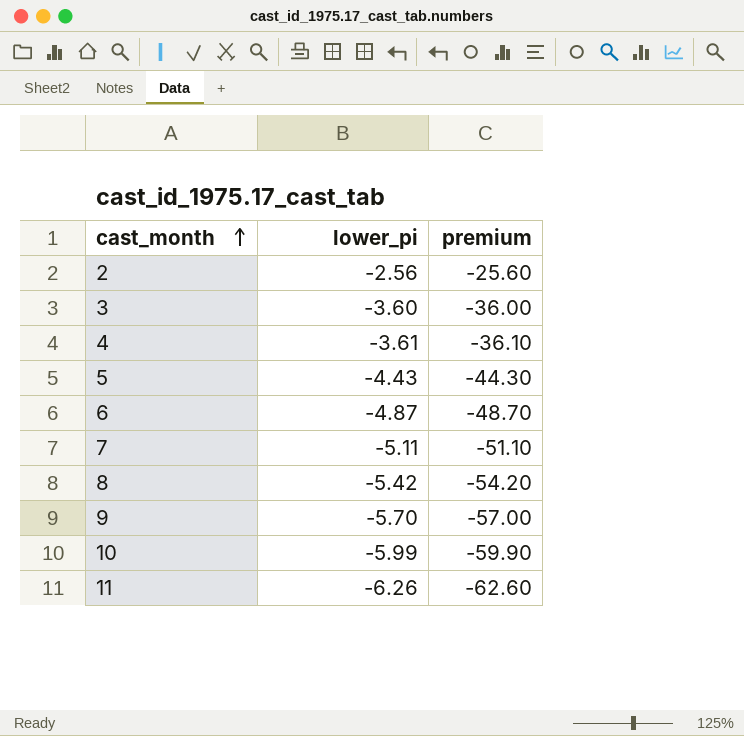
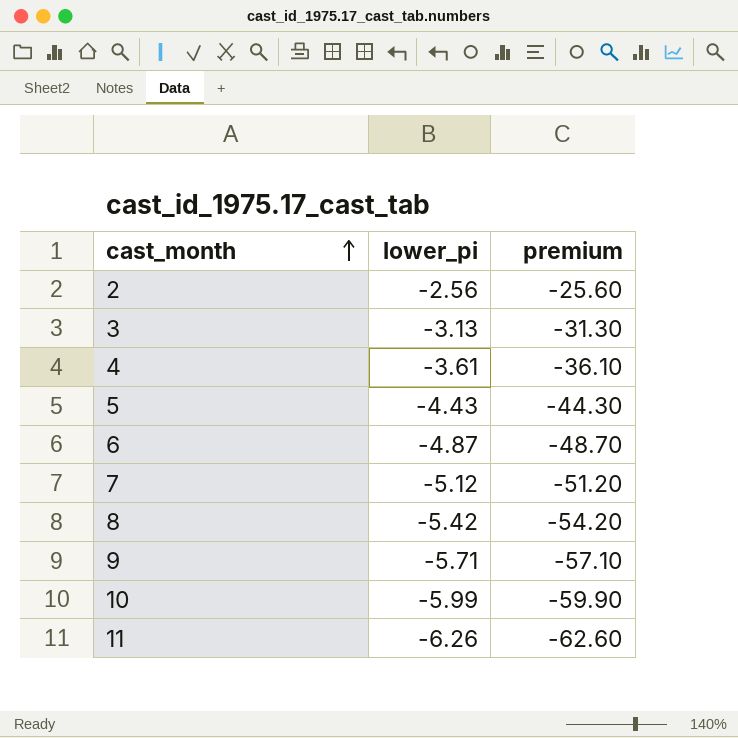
3 | lower_pi: -3.60 -> -3.13
3 | premium: -36.00 -> -31.30
7 | lower_pi: -5.11 -> -5.12
7 | premium: -51.10 -> -51.20
9 | lower_pi: -5.70 -> -5.71
9 | premium: -57.00 -> -57.10

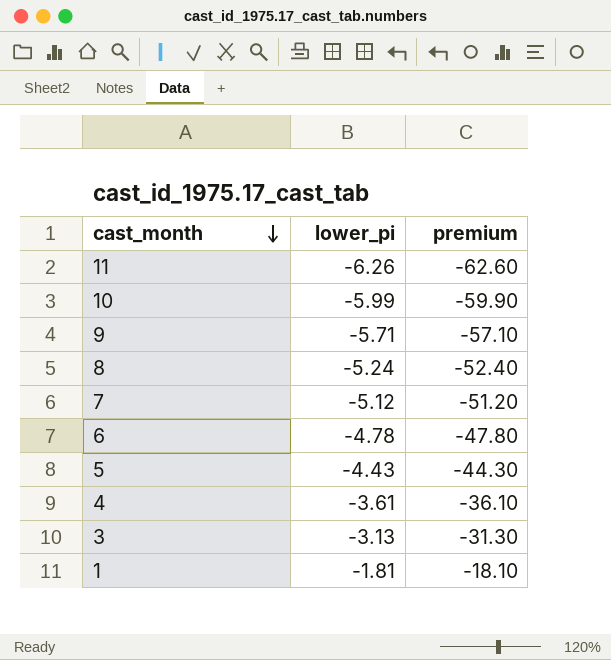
row order: cast_month ascending -> cast_month descending
row 2: -2.56 | -25.60 -> none
8 | lower_pi: -5.42 -> -5.24
8 | premium: -54.20 -> -52.40
6 | lower_pi: -4.87 -> -4.78
6 | premium: -48.70 -> -47.80
row 1: none -> -1.81 | -18.10

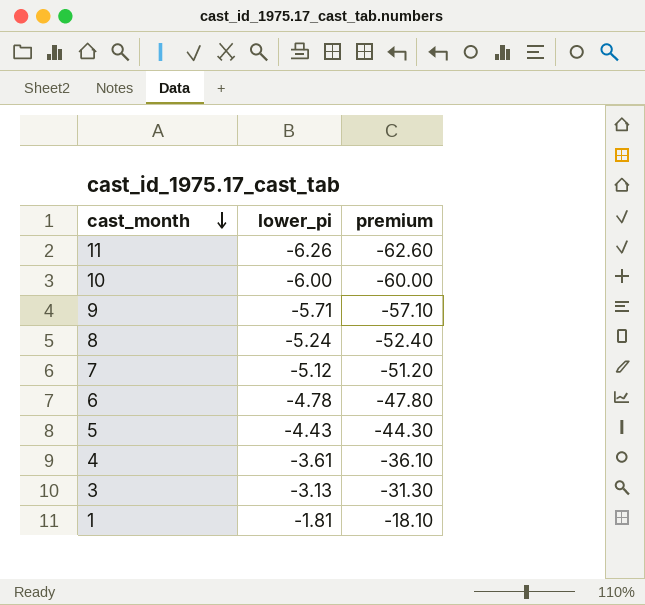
10 | lower_pi: -5.99 -> -6.00
10 | premium: -59.90 -> -60.00

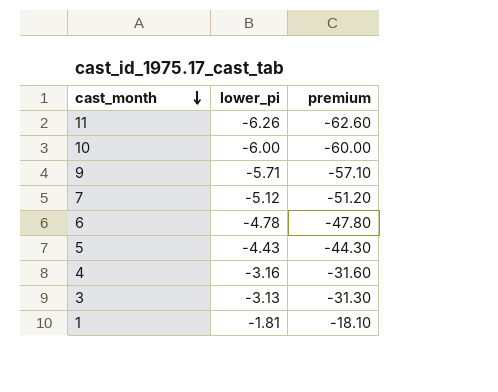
row 8: -5.24 | -52.40 -> none
4 | lower_pi: -3.61 -> -3.16
4 | premium: -36.10 -> -31.60

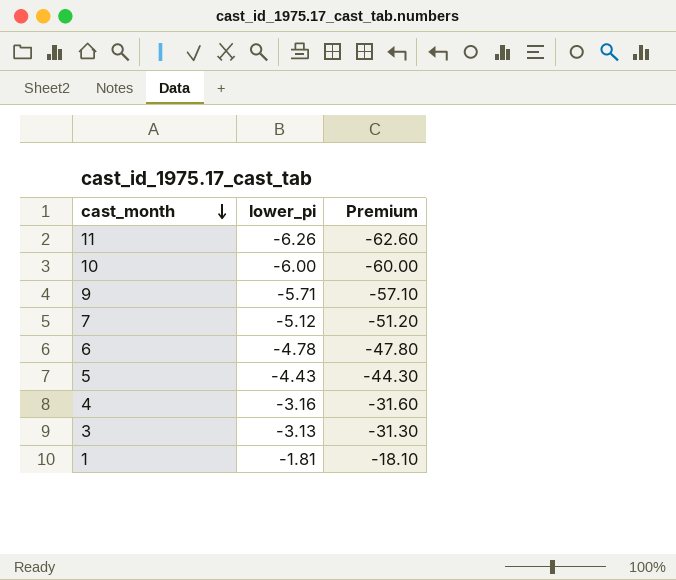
column name: premium -> Premium

